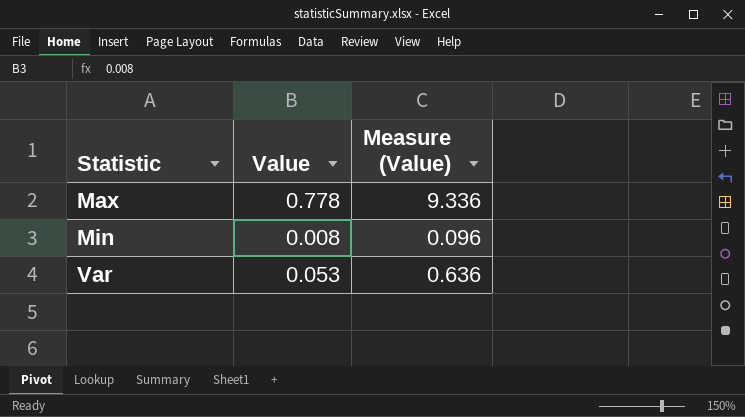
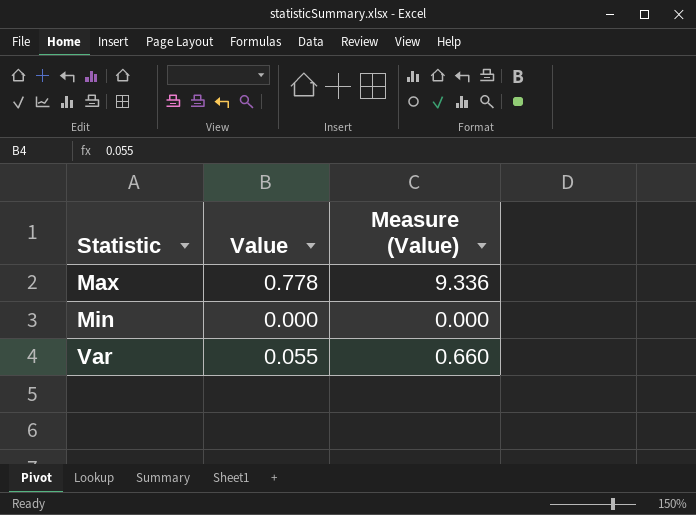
Min | Value: 0.008 -> 0.000
Min | Measure (Value): 0.096 -> 0.000
Var | Value: 0.053 -> 0.055
Var | Measure (Value): 0.636 -> 0.660

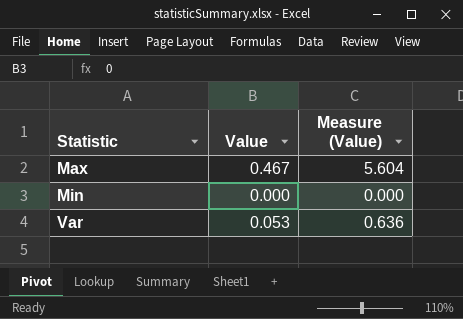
Max | Value: 0.778 -> 0.467
Max | Measure (Value): 9.336 -> 5.604
Var | Value: 0.055 -> 0.053
Var | Measure (Value): 0.660 -> 0.636

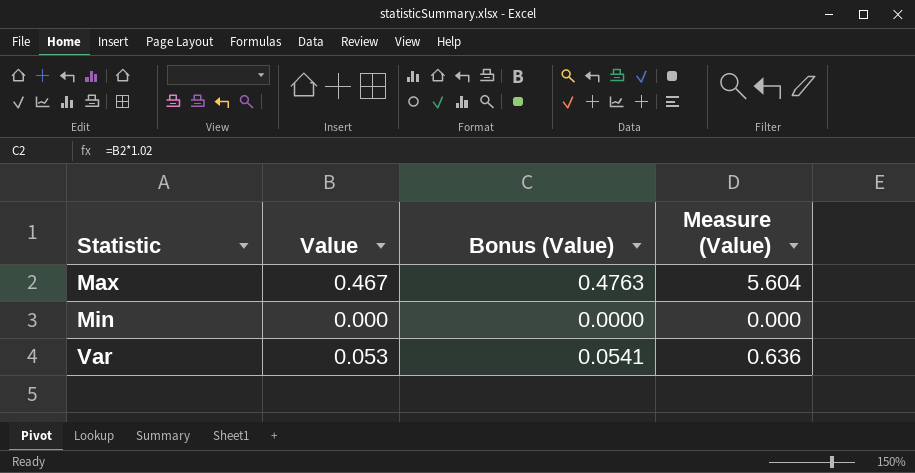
column Bonus (Value) | formula: none -> [Value] * 1.02

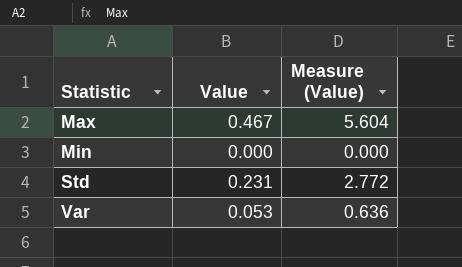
column Bonus (Value) | formula: [Value] * 1.02 -> none
row Std: none -> 0.231 | 2.772

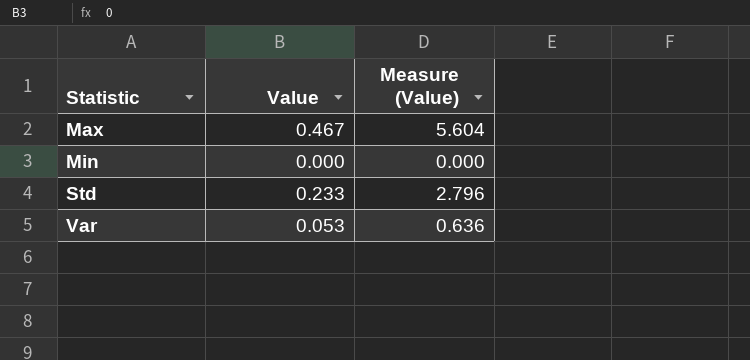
Std | Value: 0.231 -> 0.233
Std | Measure (Value): 2.772 -> 2.796

